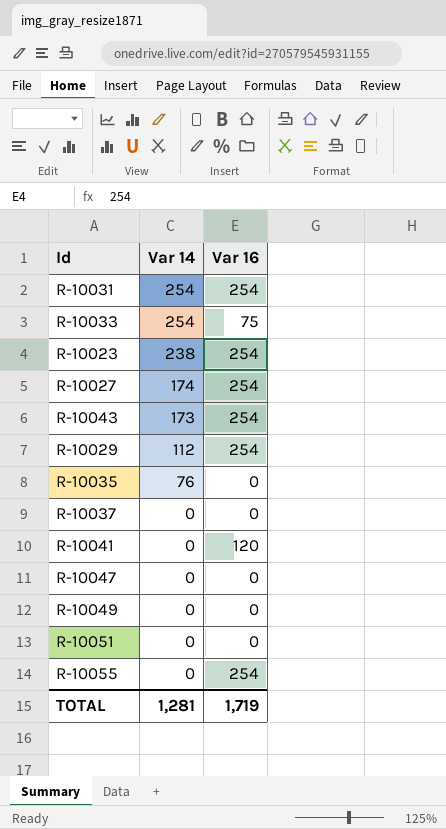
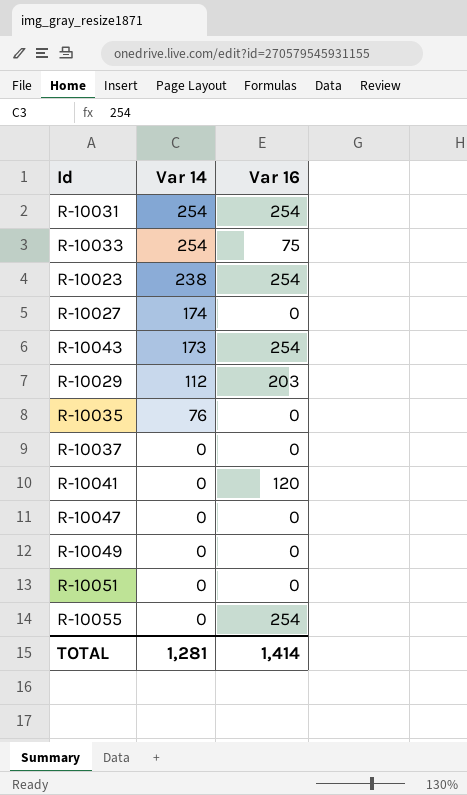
R-10027 | Var 16: 254 -> 0
R-10029 | Var 16: 254 -> 203
TOTAL | Var 16: 1,719 -> 1,414

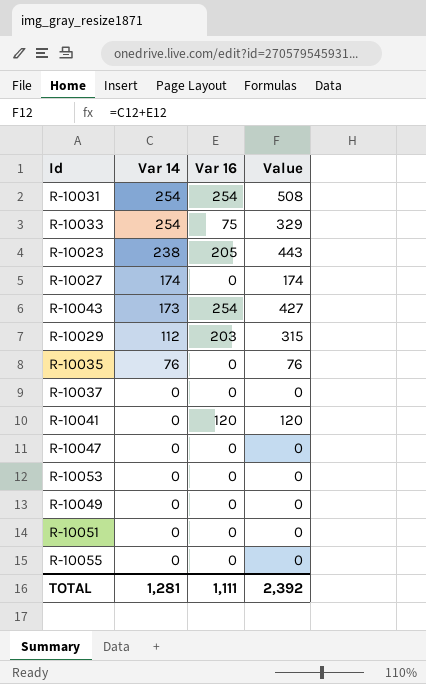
column Value | formula: none -> [Var 14] + [Var 16]
R-10023 | Var 16: 254 -> 205
row R-10053: none -> 0 | 0 | 0
R-10055 | Var 16: 254 -> 0
TOTAL | Var 16: 1,414 -> 1,111

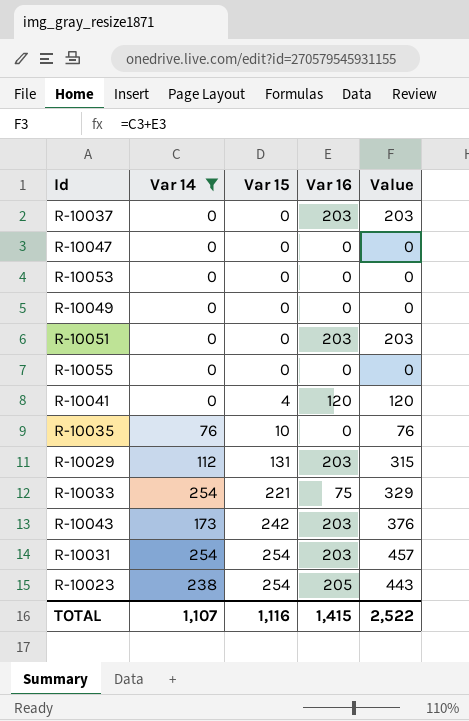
filter: none -> Var 14 != 174
row order: Var 14 descending -> Var 15 ascending
column Var 15 | position: none -> 3
R-10037 | Var 16: 0 -> 203
R-10037 | Value: 0 -> 203
R-10051 | Var 16: 0 -> 203
R-10051 | Value: 0 -> 203
R-10043 | Var 16: 254 -> 203
R-10043 | Value: 427 -> 376
R-10031 | Var 16: 254 -> 203
R-10031 | Value: 508 -> 457
TOTAL | Var 14: 1,281 -> 1,107
TOTAL | Var 16: 1,111 -> 1,415
TOTAL | Value: 2,392 -> 2,522

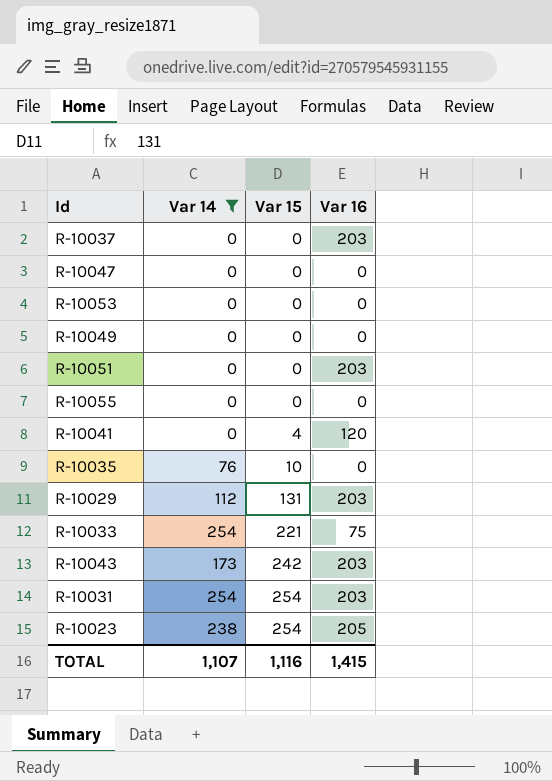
column Value | formula: [Var 14] + [Var 16] -> none

